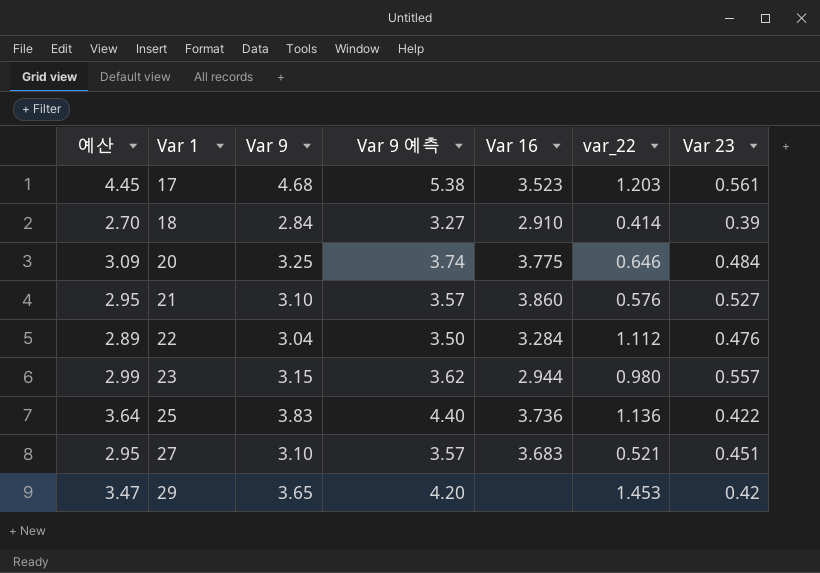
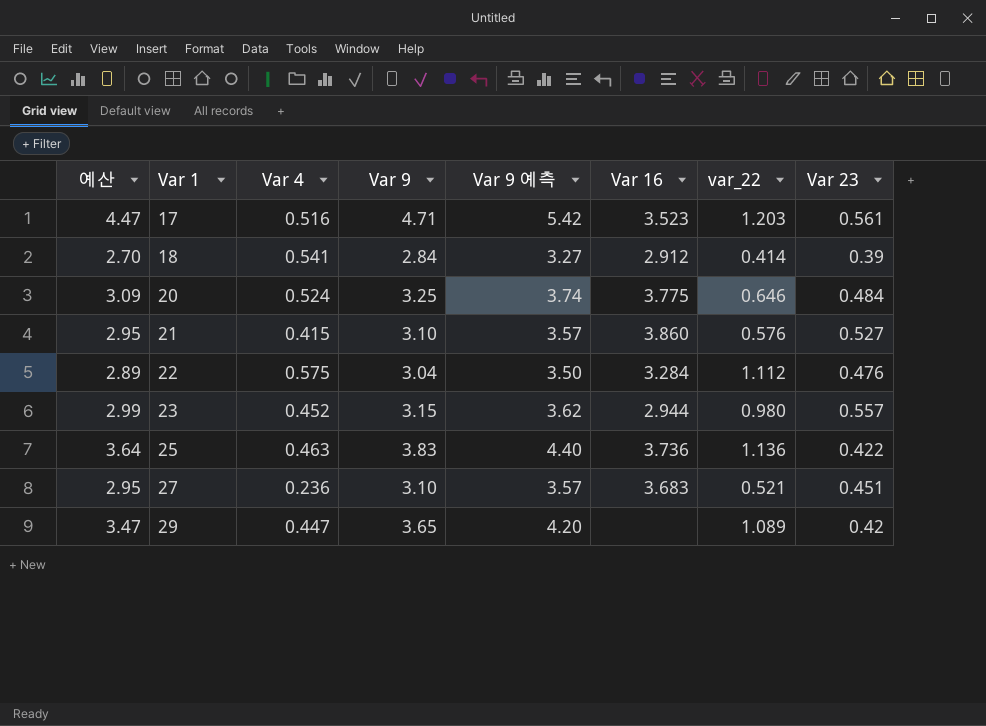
column Var 4 | position: none -> 3
17 | 예산: 4.45 -> 4.47
17 | Var 9: 4.68 -> 4.71
17 | Var 9 예측: 5.38 -> 5.42
18 | Var 16: 2.910 -> 2.912
29 | var_22: 1.453 -> 1.089

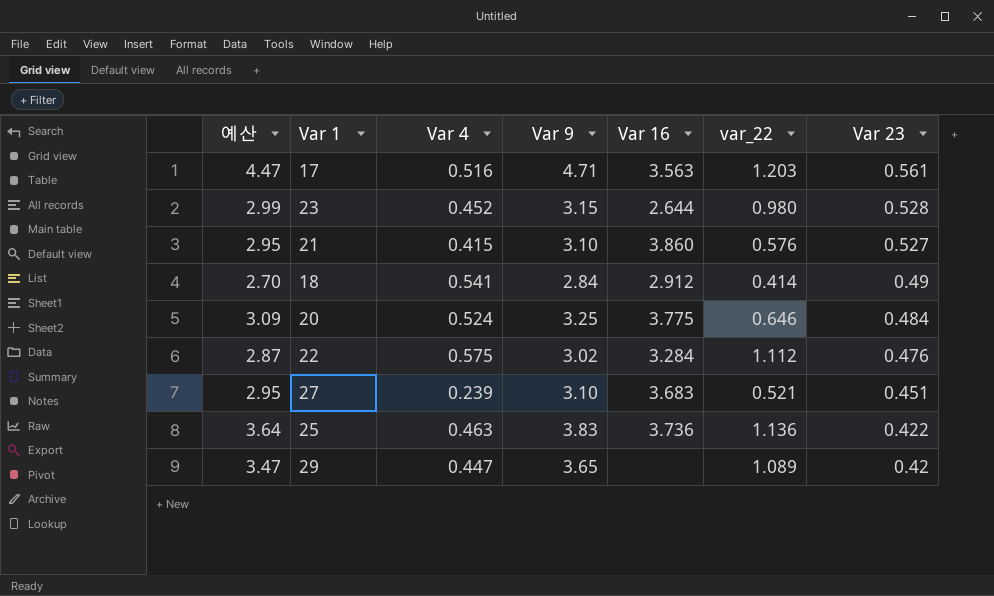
row order: Var 1 ascending -> Var 23 descending
column Var 9 예측 | formula: [Var 9] * 1.15 -> none
17 | Var 16: 3.523 -> 3.563
23 | Var 16: 2.944 -> 2.644
23 | Var 23: 0.557 -> 0.528
18 | Var 23: 0.39 -> 0.49
22 | 예산: 2.89 -> 2.87
22 | Var 9: 3.04 -> 3.02
27 | Var 4: 0.236 -> 0.239

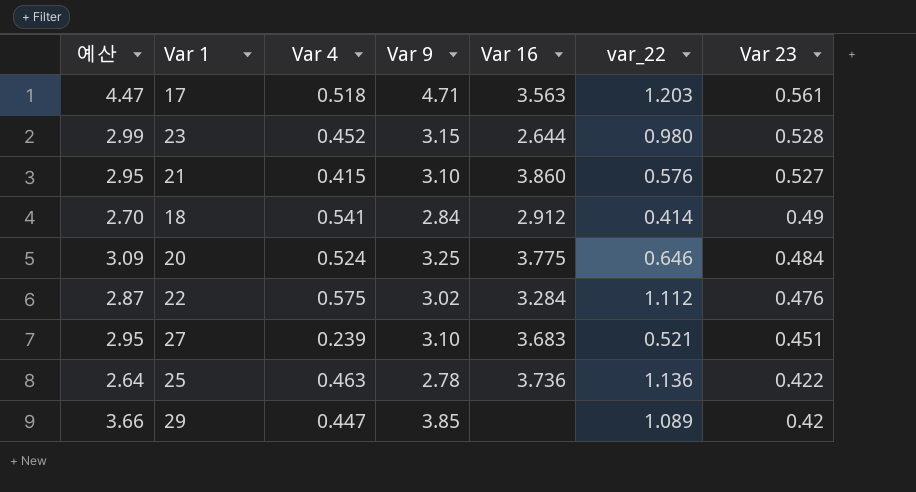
17 | Var 4: 0.516 -> 0.518
25 | 예산: 3.64 -> 2.64
25 | Var 9: 3.83 -> 2.78
29 | 예산: 3.47 -> 3.66
29 | Var 9: 3.65 -> 3.85

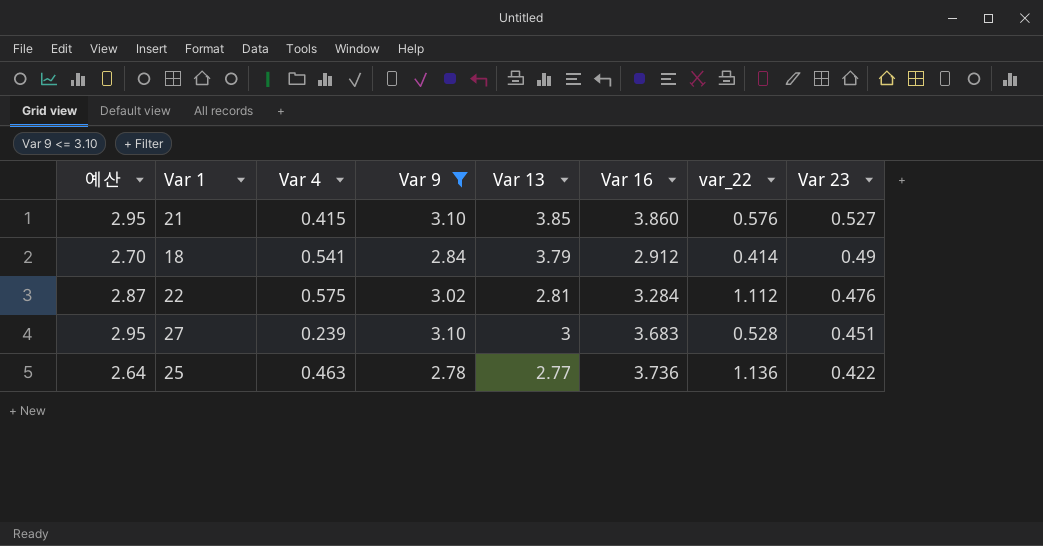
filter: none -> Var 9 <= 3.10
column Var 13 | position: none -> 5
27 | var_22: 0.521 -> 0.528

